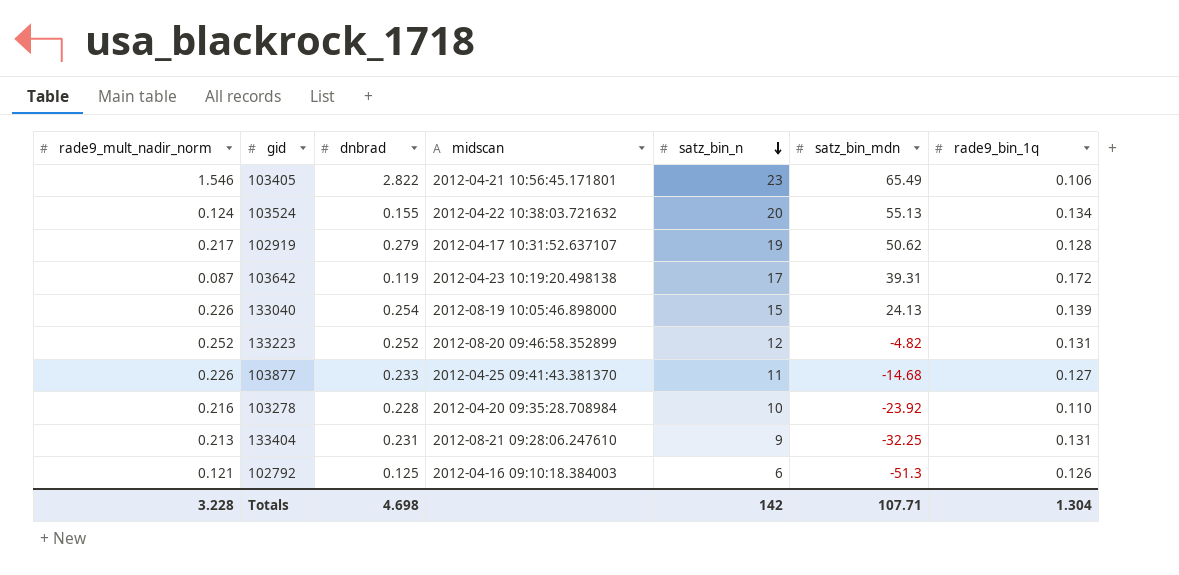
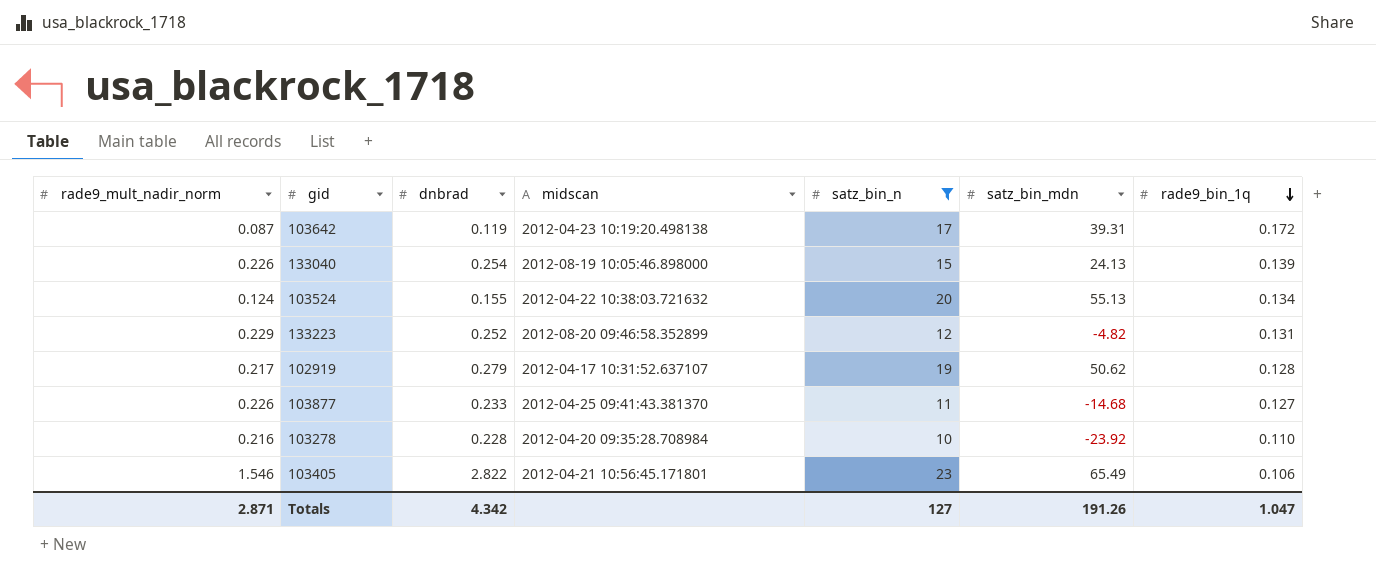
filter: none -> satz_bin_n >= 10
row order: satz_bin_n descending -> rade9_bin_1q descending
133223 | rade9_mult_nadir_norm: 0.252 -> 0.229
Totals | rade9_mult_nadir_norm: 3.228 -> 2.871
Totals | dnbrad: 4.698 -> 4.342
Totals | satz_bin_n: 142 -> 127
Totals | satz_bin_mdn: 107.71 -> 191.26
Totals | rade9_bin_1q: 1.304 -> 1.047

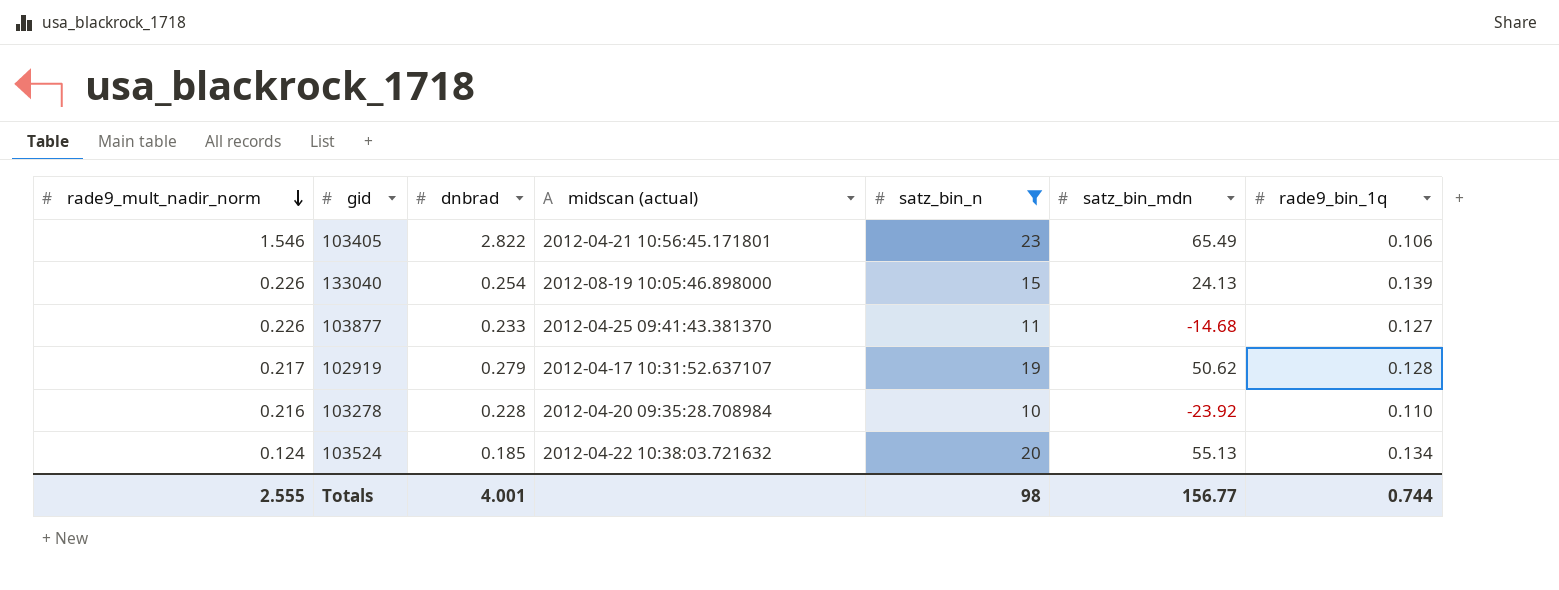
row order: rade9_bin_1q descending -> rade9_mult_nadir_norm descending
column name: midscan -> midscan (actual)
row 103642: 0.087 | 0.119 | 2012-04-23 10:19:20.498138 | 17 | 39.31 | 0.172 -> none
row 133223: 0.229 | 0.252 | 2012-08-20 09:46:58.352899 | 12 | -4.82 | 0.131 -> none
103524 | dnbrad: 0.155 -> 0.185
Totals | rade9_mult_nadir_norm: 2.871 -> 2.555
Totals | dnbrad: 4.342 -> 4.001
Totals | satz_bin_n: 127 -> 98
Totals | satz_bin_mdn: 191.26 -> 156.77
Totals | rade9_bin_1q: 1.047 -> 0.744

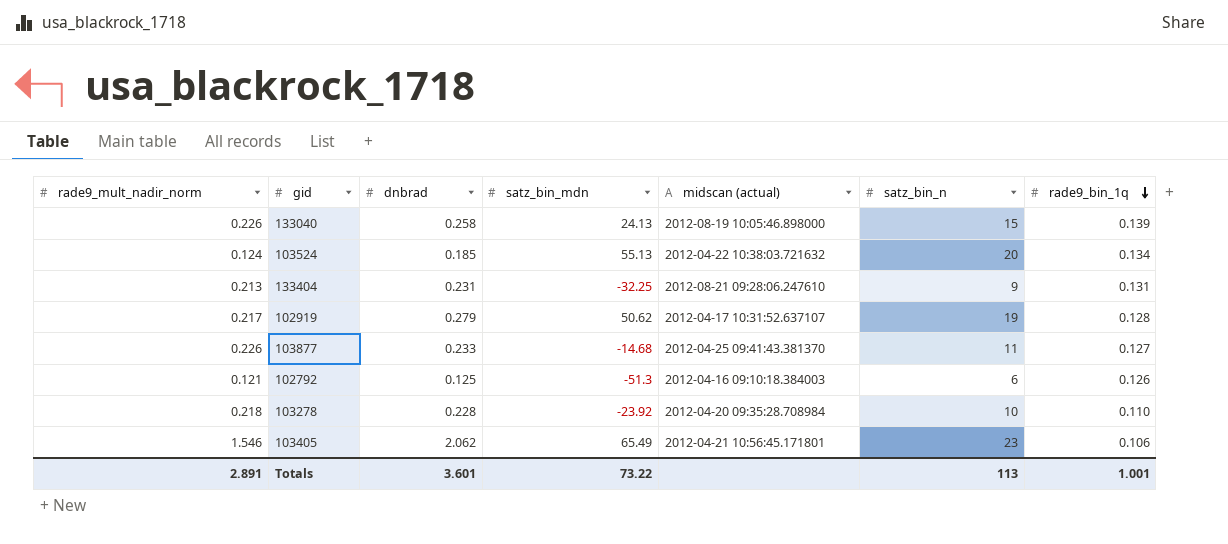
filter: satz_bin_n >= 10 -> none
row order: rade9_mult_nadir_norm descending -> rade9_bin_1q descending
column satz_bin_mdn | position: 6 -> 4
133040 | dnbrad: 0.254 -> 0.258
103278 | rade9_mult_nadir_norm: 0.216 -> 0.218
103405 | dnbrad: 2.822 -> 2.062
Totals | rade9_mult_nadir_norm: 2.555 -> 2.891
Totals | dnbrad: 4.001 -> 3.601
Totals | satz_bin_mdn: 156.77 -> 73.22
Totals | satz_bin_n: 98 -> 113
Totals | rade9_bin_1q: 0.744 -> 1.001

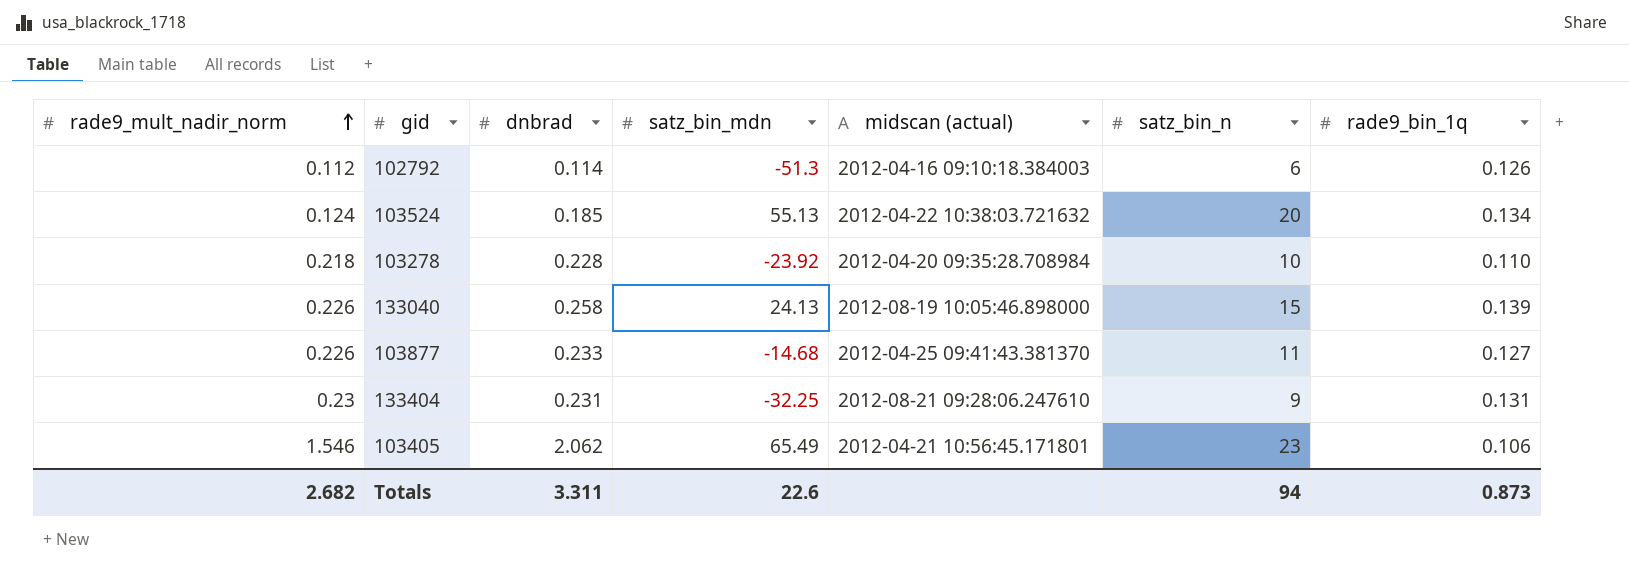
row order: rade9_bin_1q descending -> rade9_mult_nadir_norm ascending
row 102919: 0.217 | 0.279 | 50.62 | 2012-04-17 10:31:52.637107 | 19 | 0.128 -> none
102792 | rade9_mult_nadir_norm: 0.121 -> 0.112
102792 | dnbrad: 0.125 -> 0.114
133404 | rade9_mult_nadir_norm: 0.213 -> 0.23
Totals | rade9_mult_nadir_norm: 2.891 -> 2.682
Totals | dnbrad: 3.601 -> 3.311
Totals | satz_bin_mdn: 73.22 -> 22.6
Totals | satz_bin_n: 113 -> 94
Totals | rade9_bin_1q: 1.001 -> 0.873

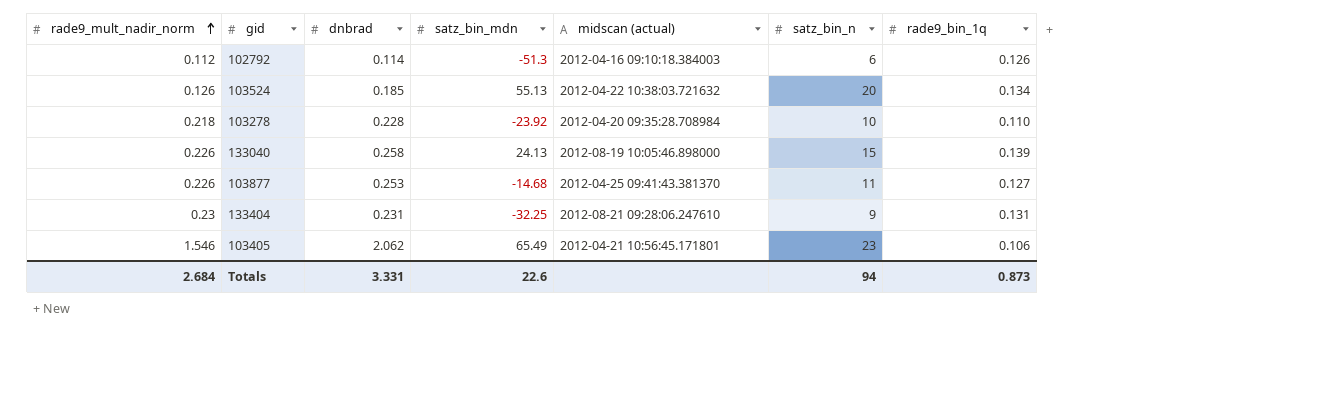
103524 | rade9_mult_nadir_norm: 0.124 -> 0.126
103877 | dnbrad: 0.233 -> 0.253
Totals | rade9_mult_nadir_norm: 2.682 -> 2.684
Totals | dnbrad: 3.311 -> 3.331

